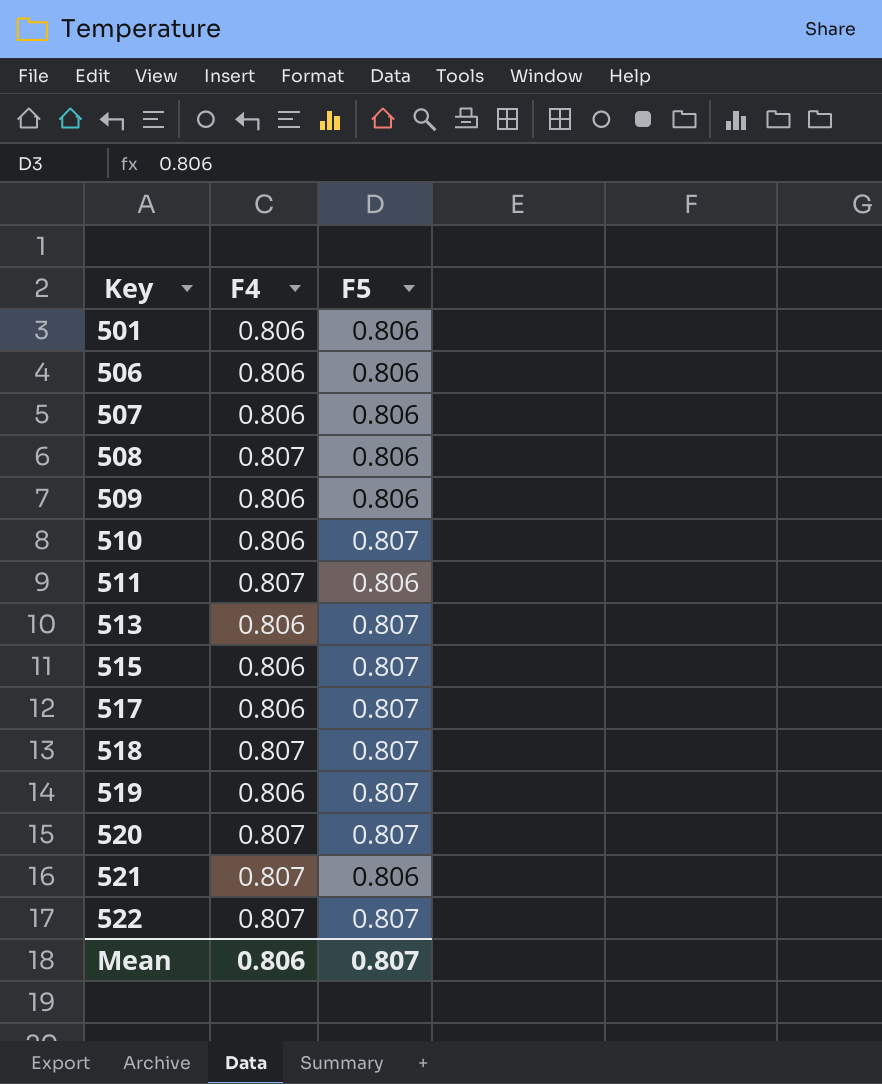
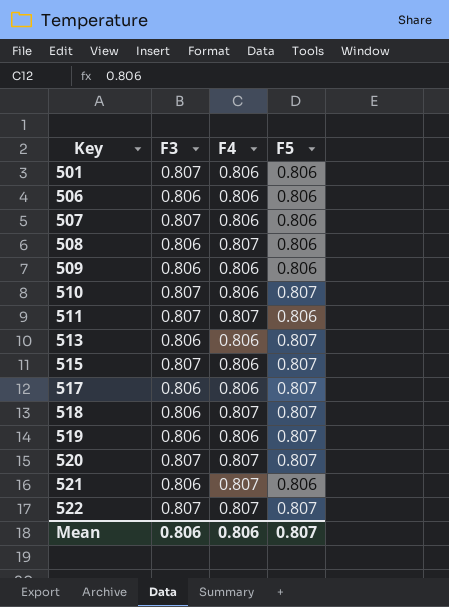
column F3 | position: none -> 2

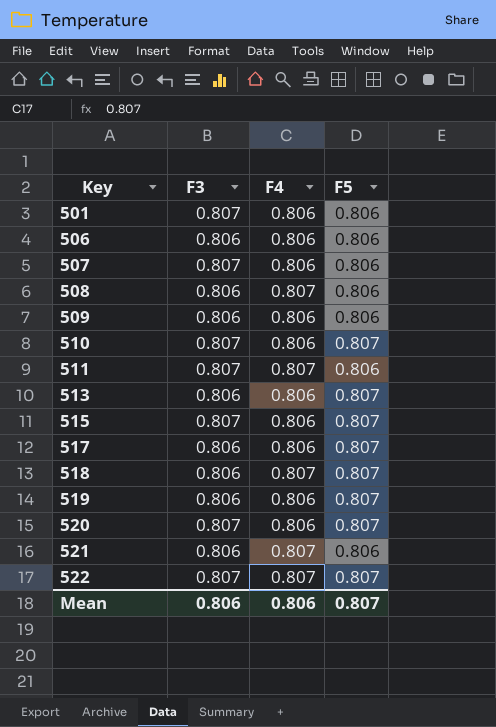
520 | F4: 0.807 -> 0.806

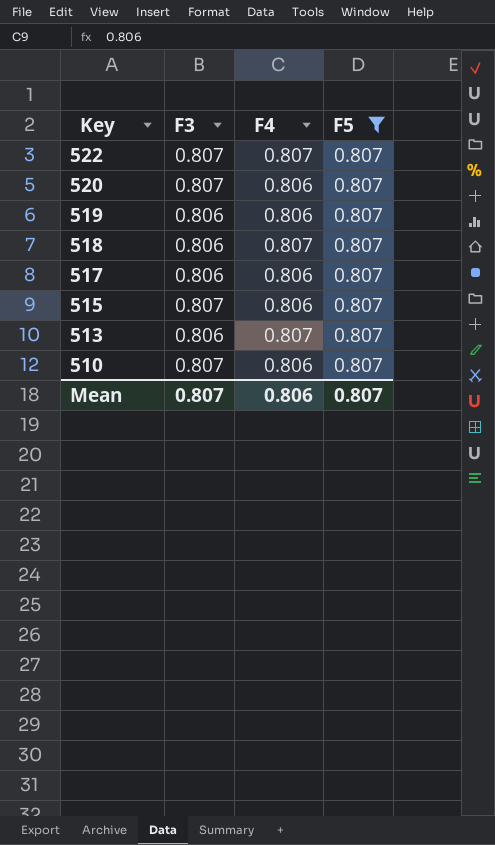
filter: none -> F5 = 0.807
row order: Key ascending -> Key descending
513 | F4: 0.806 -> 0.807
Mean | F3: 0.806 -> 0.807

